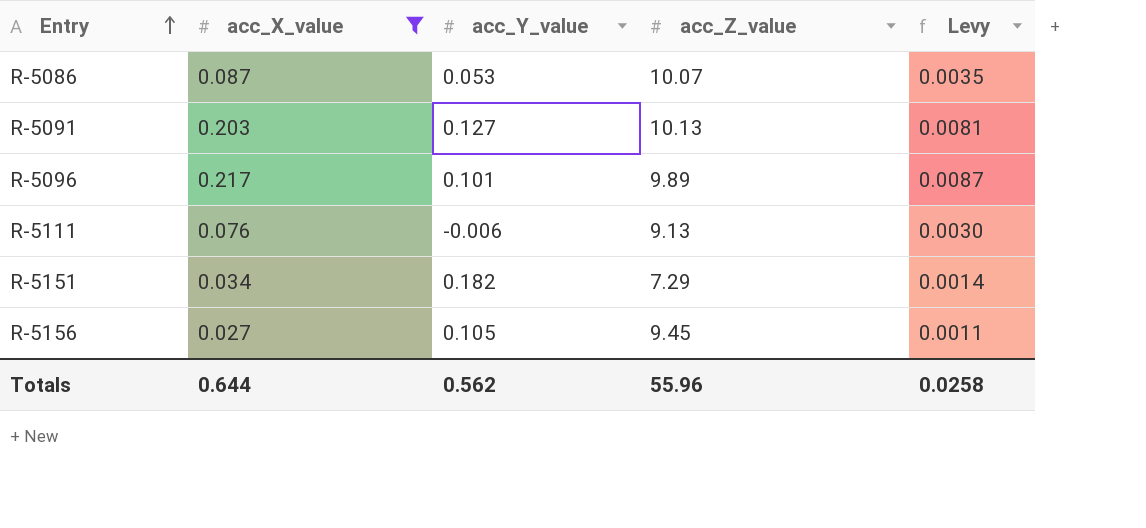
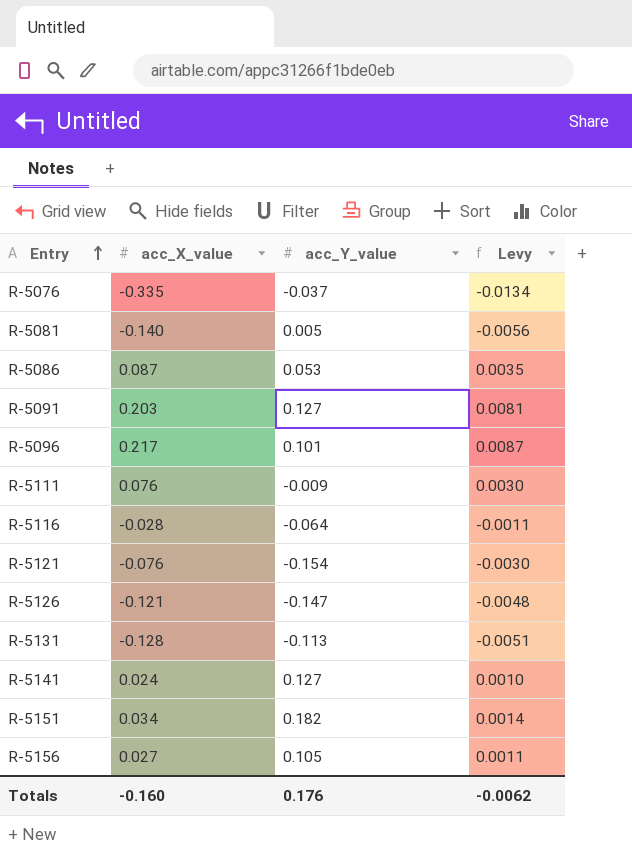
filter: acc_X_value >= 0.027 -> none
column acc_Z_value | position: 4 -> none
R-5111 | acc_Y_value: -0.006 -> -0.009
Totals | acc_X_value: 0.644 -> -0.160
Totals | acc_Y_value: 0.562 -> 0.176
Totals | Levy: 0.0258 -> -0.0062

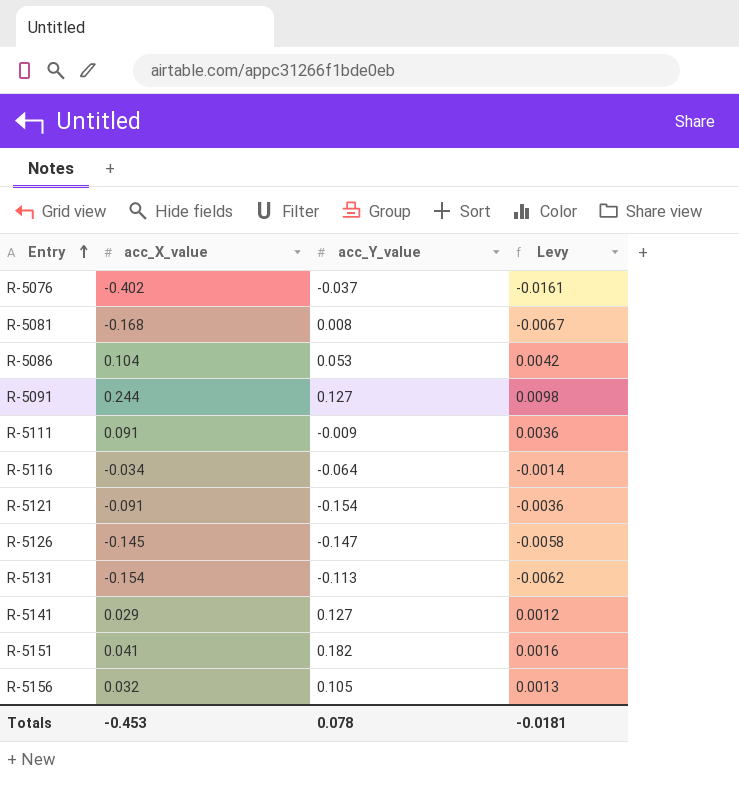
row R-5096: 0.217 | 0.101 | 0.0087 -> none
R-5076 | acc_X_value: -0.335 -> -0.402
R-5076 | Levy: -0.0134 -> -0.0161
R-5081 | acc_X_value: -0.140 -> -0.168
R-5081 | acc_Y_value: 0.005 -> 0.008
R-5081 | Levy: -0.0056 -> -0.0067
R-5086 | acc_X_value: 0.087 -> 0.104
R-5086 | Levy: 0.0035 -> 0.0042
R-5091 | acc_X_value: 0.203 -> 0.244
R-5091 | Levy: 0.0081 -> 0.0098
R-5111 | acc_X_value: 0.076 -> 0.091
R-5111 | Levy: 0.0030 -> 0.0036
R-5116 | acc_X_value: -0.028 -> -0.034
R-5116 | Levy: -0.0011 -> -0.0014
R-5121 | acc_X_value: -0.076 -> -0.091
R-5121 | Levy: -0.0030 -> -0.0036
R-5126 | acc_X_value: -0.121 -> -0.145
R-5126 | Levy: -0.0048 -> -0.0058
R-5131 | acc_X_value: -0.128 -> -0.154
R-5131 | Levy: -0.0051 -> -0.0062
R-5141 | acc_X_value: 0.024 -> 0.029
R-5141 | Levy: 0.0010 -> 0.0012
R-5151 | acc_X_value: 0.034 -> 0.041
R-5151 | Levy: 0.0014 -> 0.0016
R-5156 | acc_X_value: 0.027 -> 0.032
R-5156 | Levy: 0.0011 -> 0.0013
Totals | acc_X_value: -0.160 -> -0.453
Totals | acc_Y_value: 0.176 -> 0.078
Totals | Levy: -0.0062 -> -0.0181

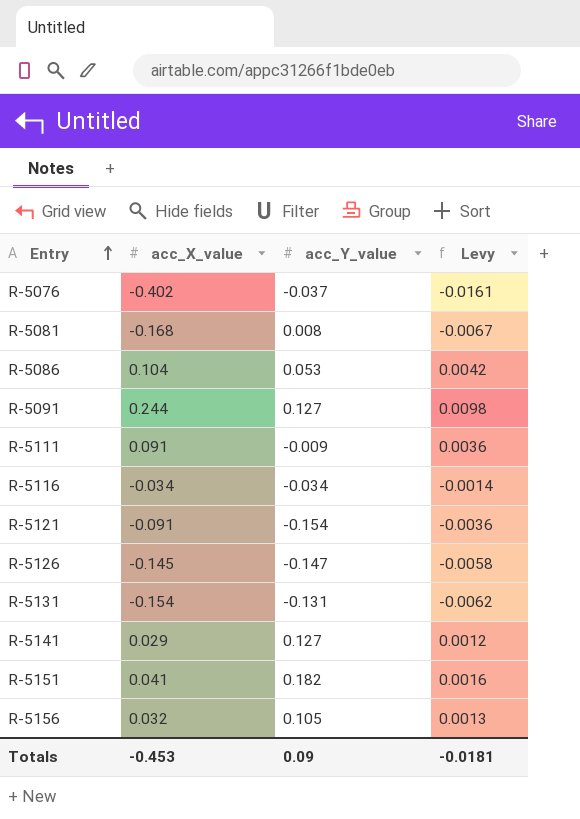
R-5116 | acc_Y_value: -0.064 -> -0.034
R-5131 | acc_Y_value: -0.113 -> -0.131
Totals | acc_Y_value: 0.078 -> 0.09

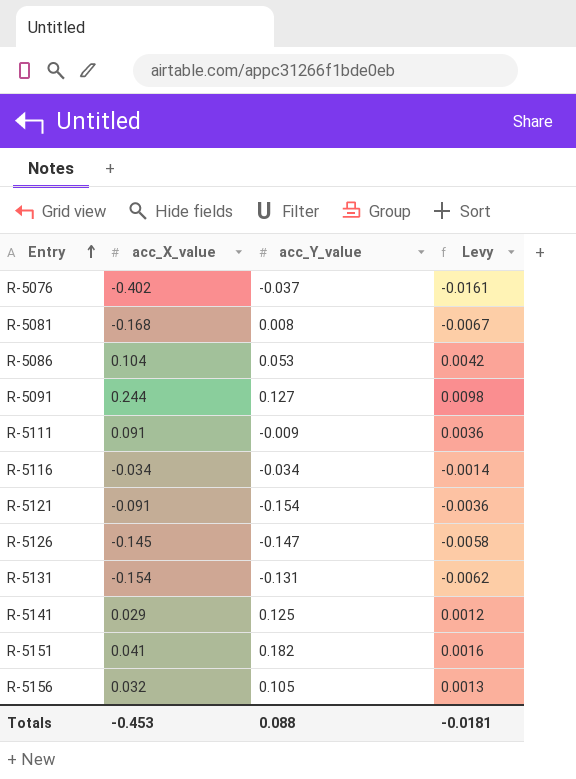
R-5141 | acc_Y_value: 0.127 -> 0.125
Totals | acc_Y_value: 0.09 -> 0.088

